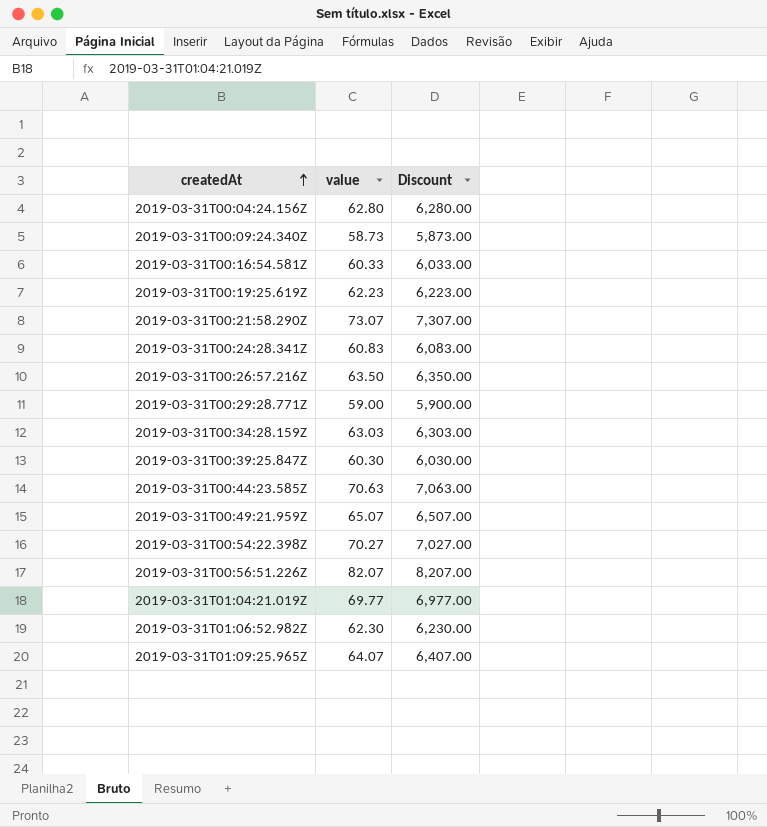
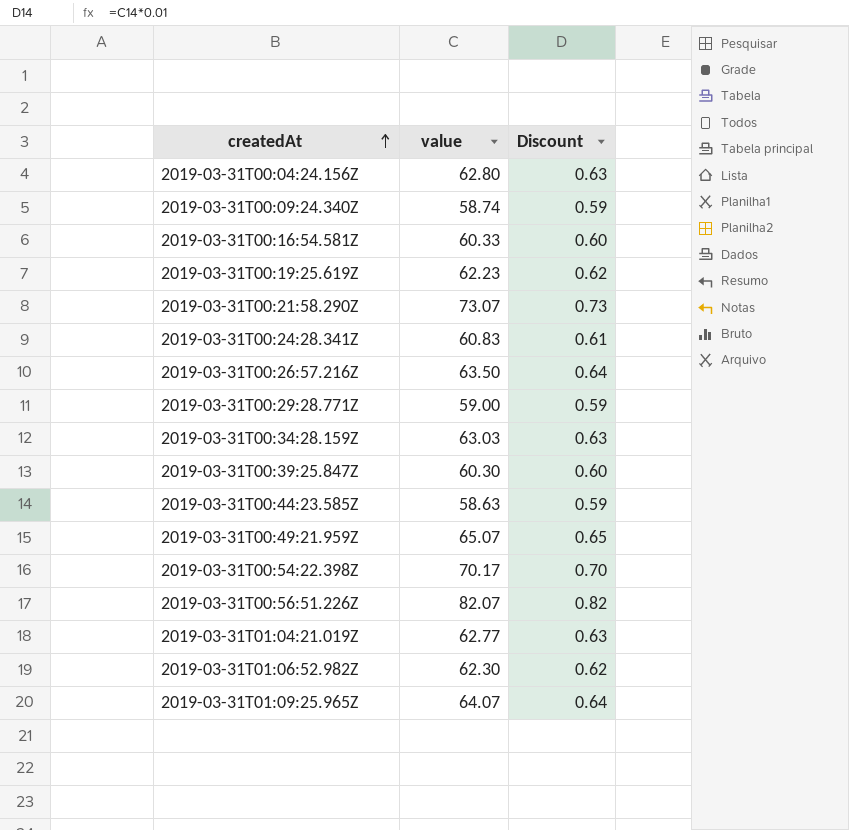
column Discount | formula: [value] * 100 -> [value] * 0.01
2019-03-31T00:09:24.340Z | value: 58.73 -> 58.74
2019-03-31T00:44:23.585Z | value: 70.63 -> 58.63
2019-03-31T00:54:22.398Z | value: 70.27 -> 70.17
2019-03-31T01:04:21.019Z | value: 69.77 -> 62.77

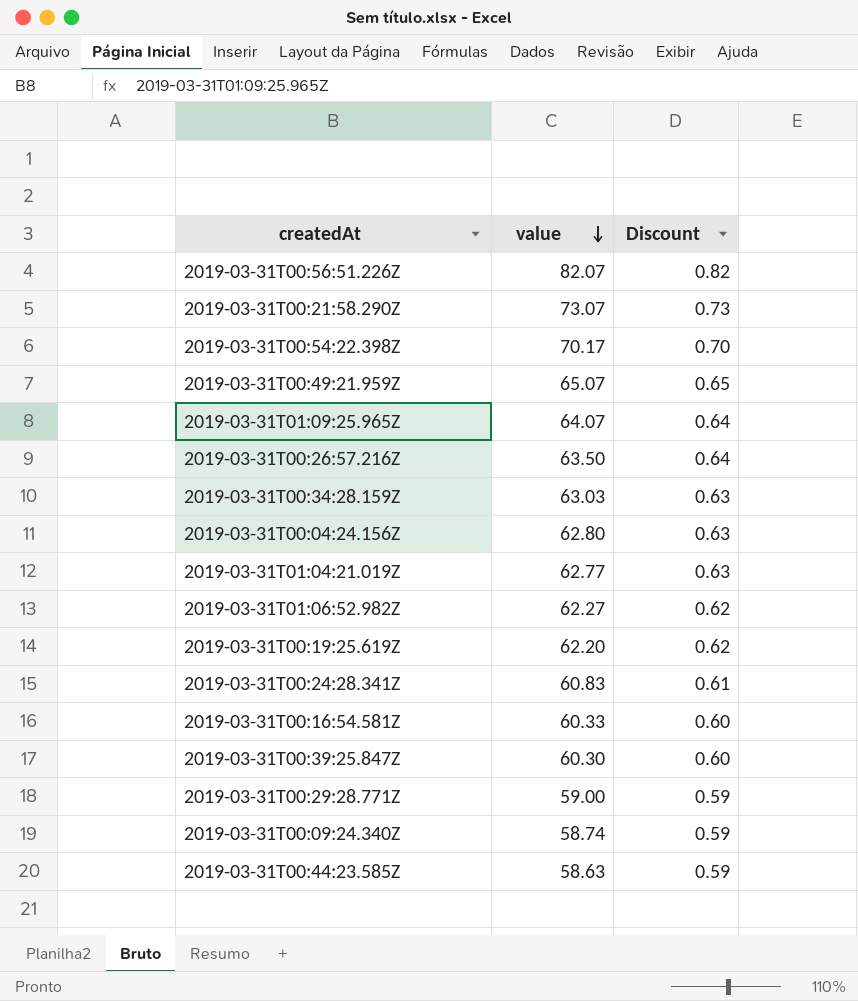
row order: createdAt ascending -> value descending
2019-03-31T01:06:52.982Z | value: 62.30 -> 62.27
2019-03-31T00:19:25.619Z | value: 62.23 -> 62.20

